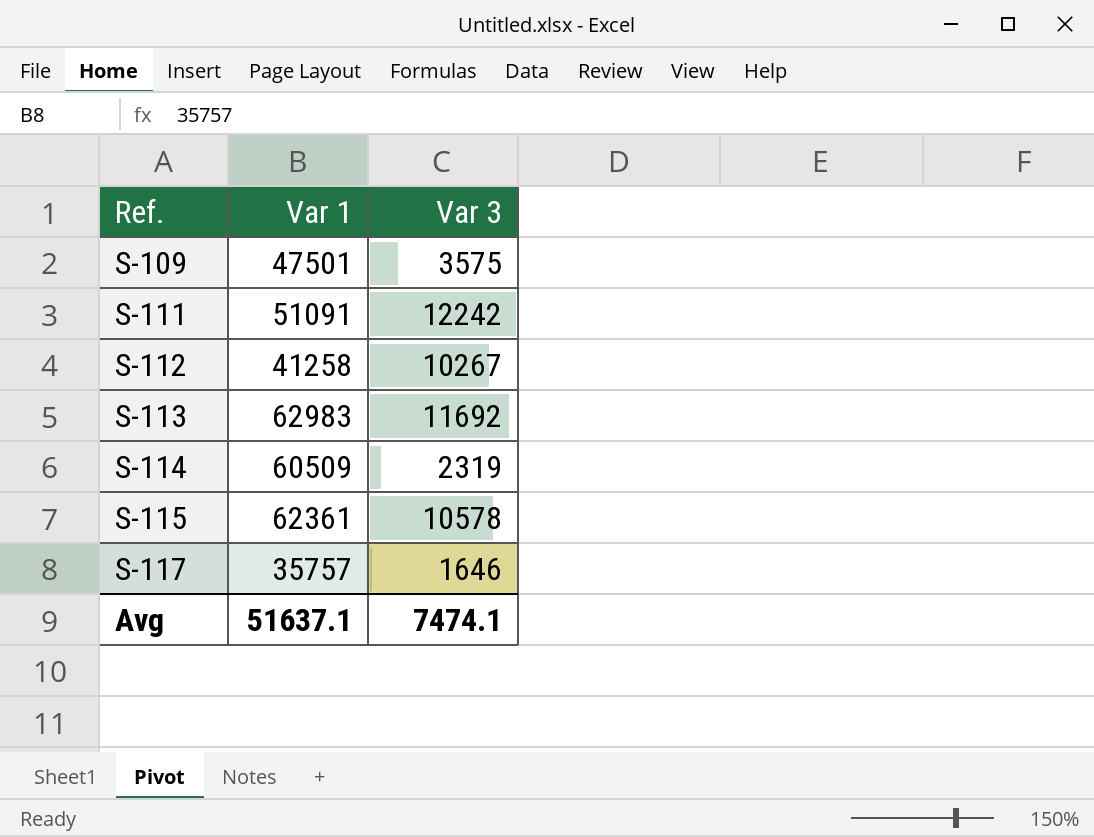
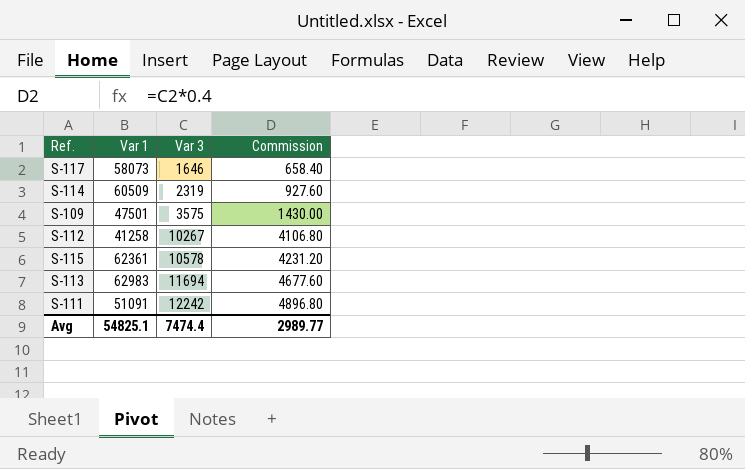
row order: Ref. ascending -> Var 3 ascending
column Commission | formula: none -> [Var 3] * 0.4
S-117 | Var 1: 35757 -> 58073
S-113 | Var 3: 11692 -> 11694
Avg | Var 1: 51637.1 -> 54825.1
Avg | Var 3: 7474.1 -> 7474.4

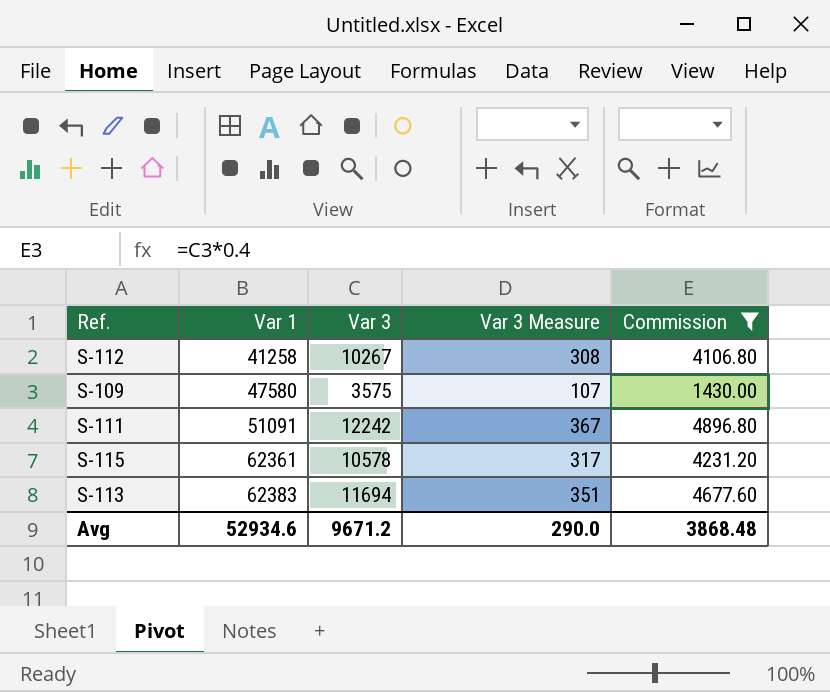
filter: none -> Commission >= 1430.00
row order: Var 3 ascending -> Var 1 ascending
column Var 3 Measure | formula: none -> [Var 3] * 0.03
S-109 | Var 1: 47501 -> 47580
S-113 | Var 1: 62983 -> 62383
Avg | Var 1: 54825.1 -> 52934.6
Avg | Var 3: 7474.4 -> 9671.2
Avg | Commission: 2989.77 -> 3868.48

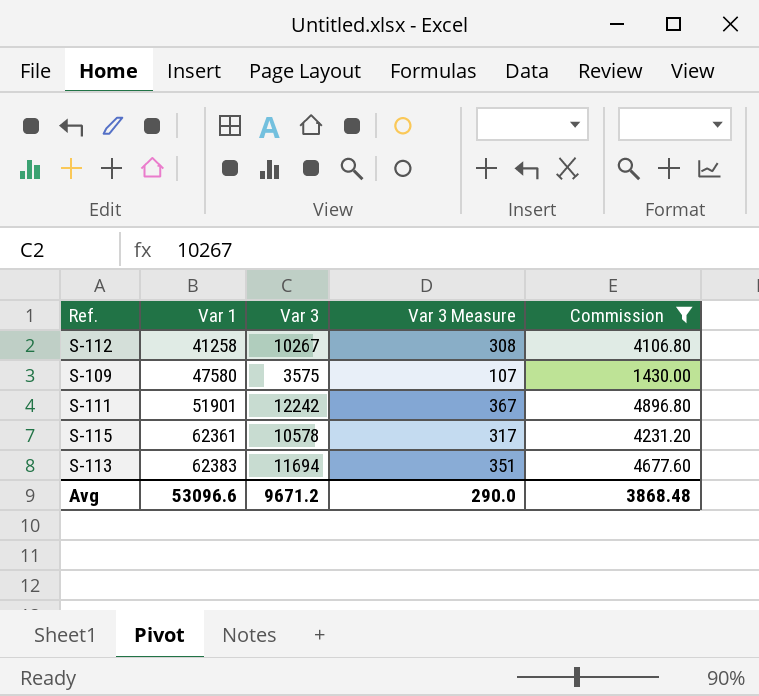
S-111 | Var 1: 51091 -> 51901
Avg | Var 1: 52934.6 -> 53096.6

